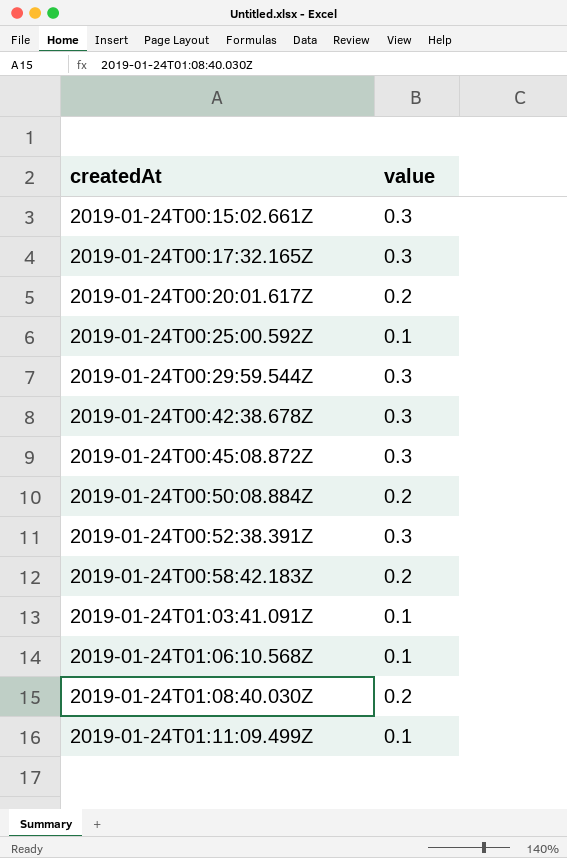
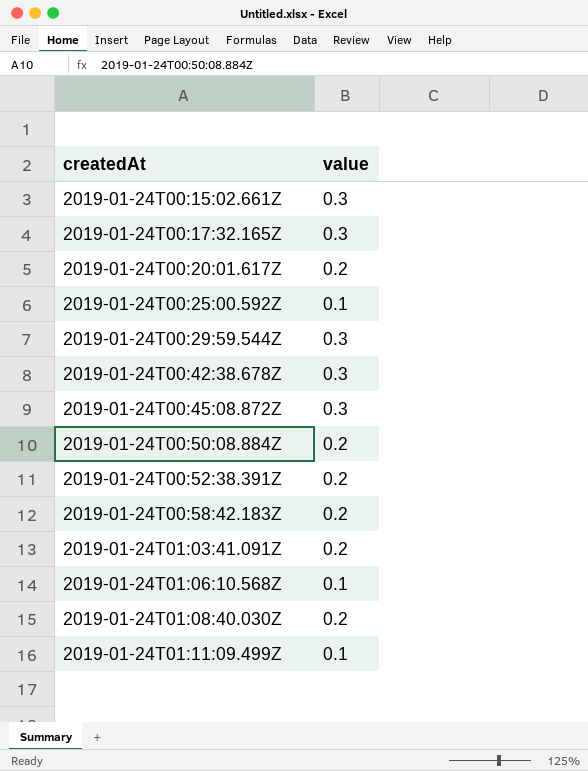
2019-01-24T00:52:38.391Z | value: 0.3 -> 0.2
2019-01-24T01:03:41.091Z | value: 0.1 -> 0.2

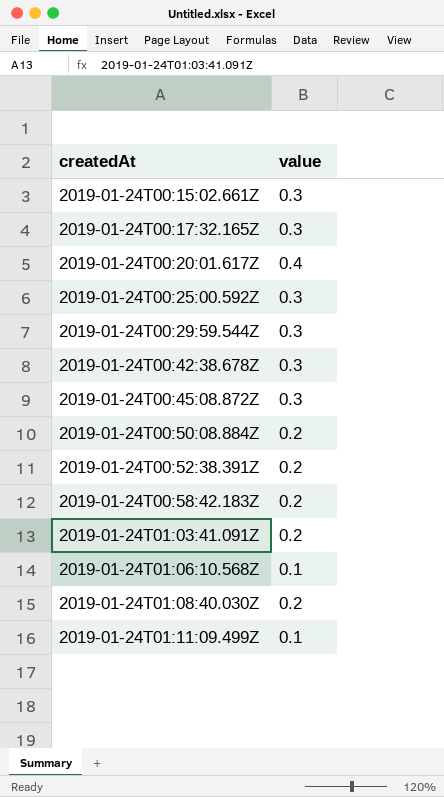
2019-01-24T00:20:01.617Z | value: 0.2 -> 0.4
2019-01-24T00:25:00.592Z | value: 0.1 -> 0.3

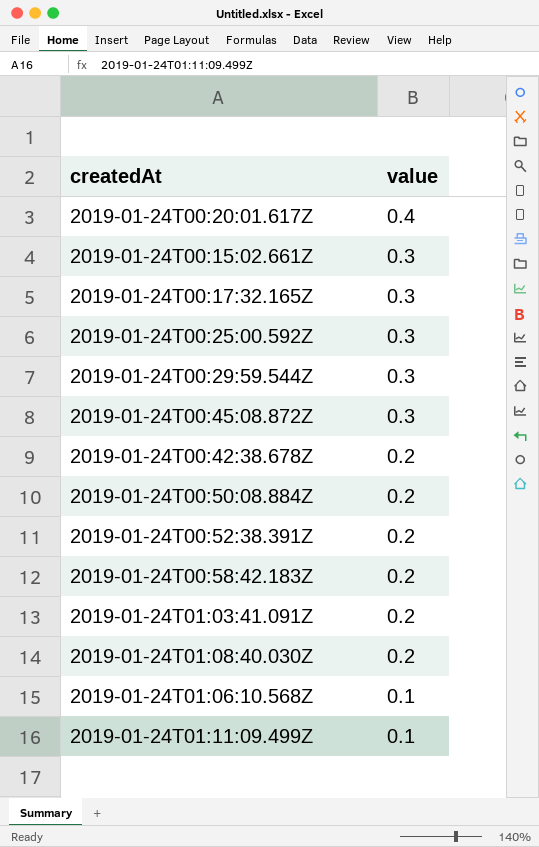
row order: createdAt ascending -> value descending
2019-01-24T00:42:38.678Z | value: 0.3 -> 0.2

